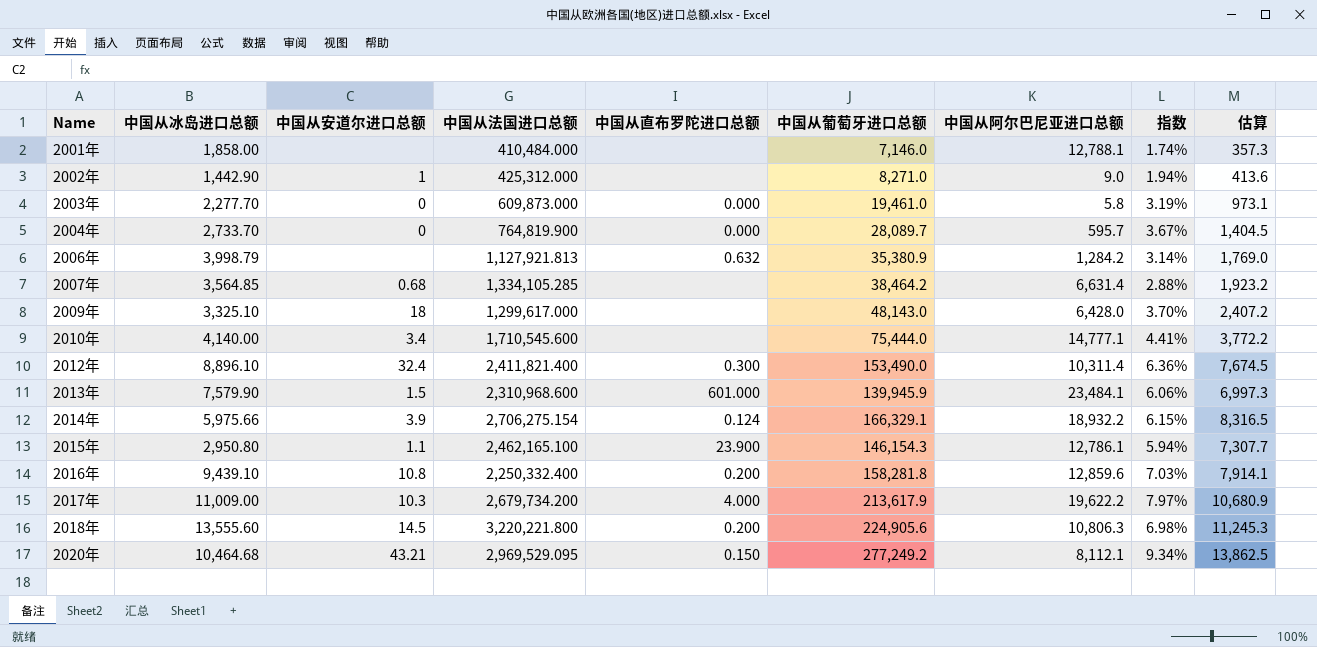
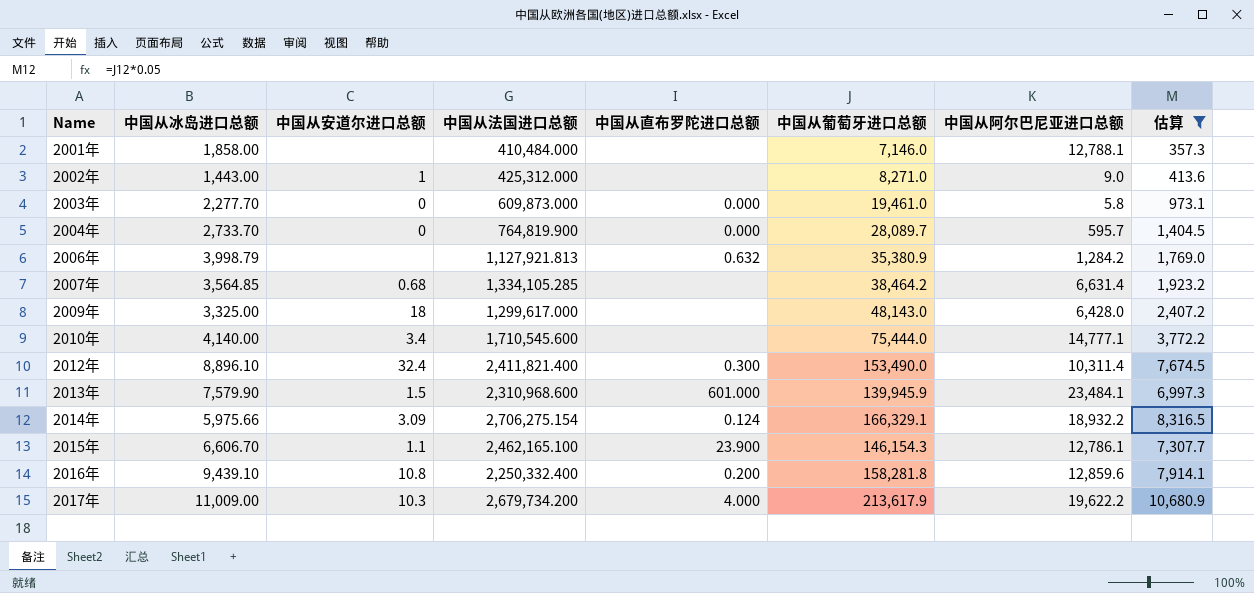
filter: none -> 估算 <= 10,680.9
column 指数 | formula: [中国从葡萄牙进口总额] / [中国从法国进口总额] -> none
2002年 | 中国从冰岛进口总额: 1,442.90 -> 1,443.00
2009年 | 中国从冰岛进口总额: 3,325.10 -> 3,325.00
2014年 | 中国从安道尔进口总额: 3.9 -> 3.09
2015年 | 中国从冰岛进口总额: 2,950.80 -> 6,606.70

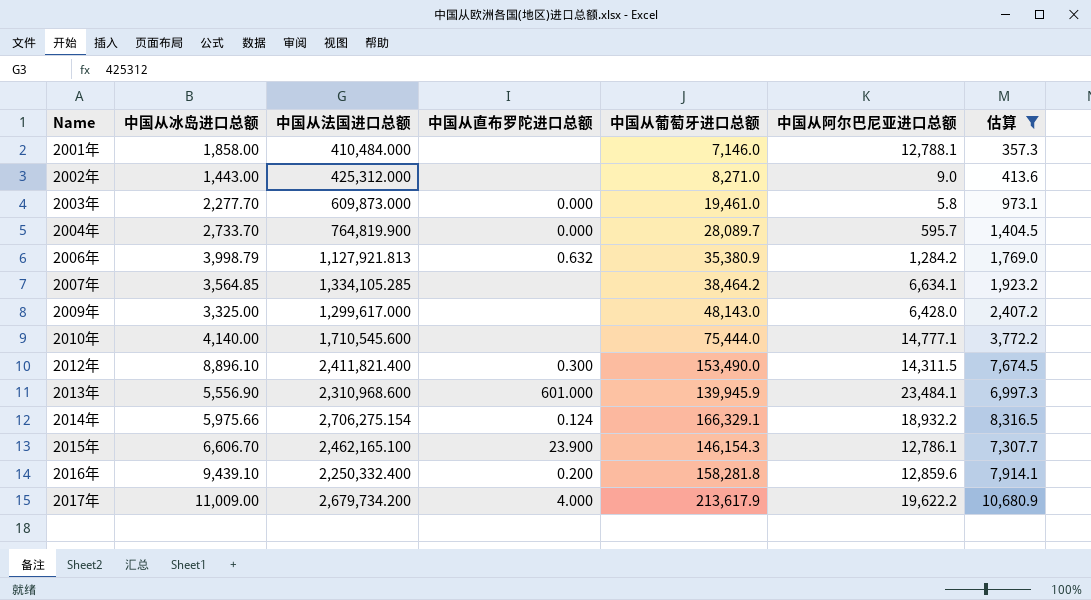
column 中国从安道尔进口总额 | position: 3 -> none
2007年 | 中国从阿尔巴尼亚进口总额: 6,631.4 -> 6,634.1
2012年 | 中国从阿尔巴尼亚进口总额: 10,311.4 -> 14,311.5
2013年 | 中国从冰岛进口总额: 7,579.90 -> 5,556.90

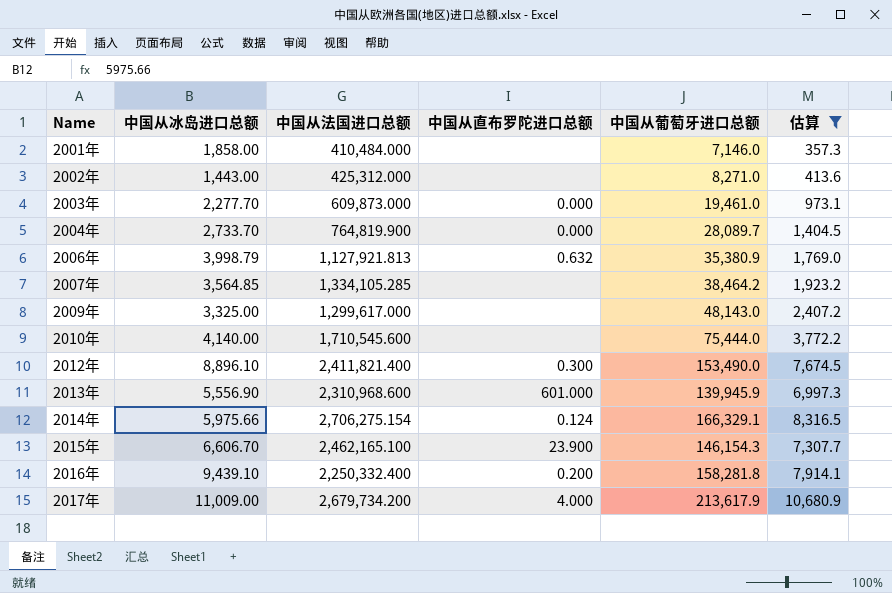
column 中国从阿尔巴尼亚进口总额 | position: 6 -> none

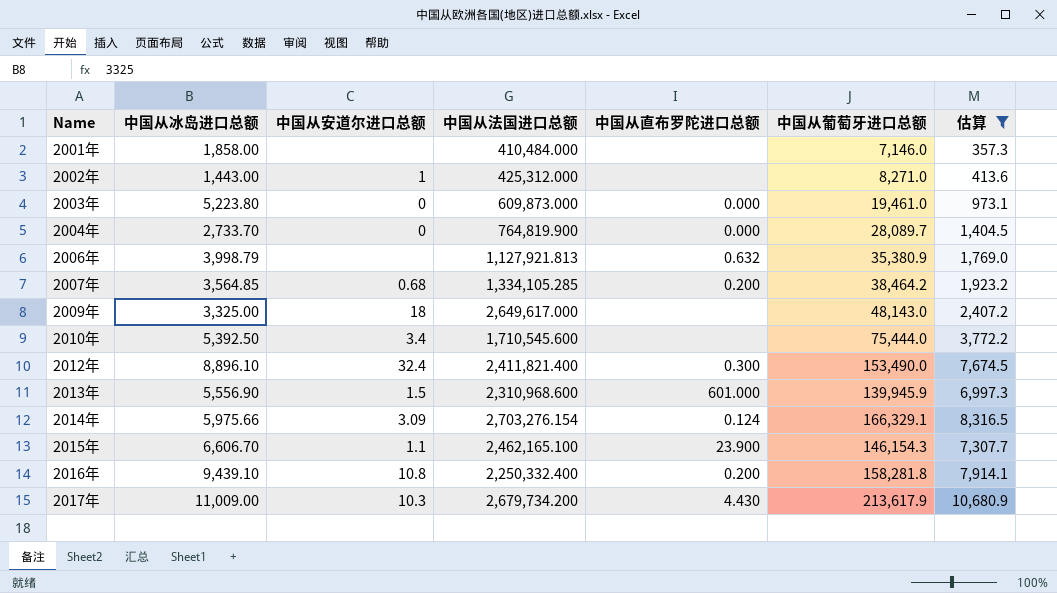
column 中国从安道尔进口总额 | position: none -> 3
2003年 | 中国从冰岛进口总额: 2,277.70 -> 5,223.80
2007年 | 中国从直布罗陀进口总额: none -> 0.200
2009年 | 中国从法国进口总额: 1,299,617.000 -> 2,649,617.000
2010年 | 中国从冰岛进口总额: 4,140.00 -> 5,392.50
2014年 | 中国从法国进口总额: 2,706,275.154 -> 2,703,276.154
2017年 | 中国从直布罗陀进口总额: 4.000 -> 4.430

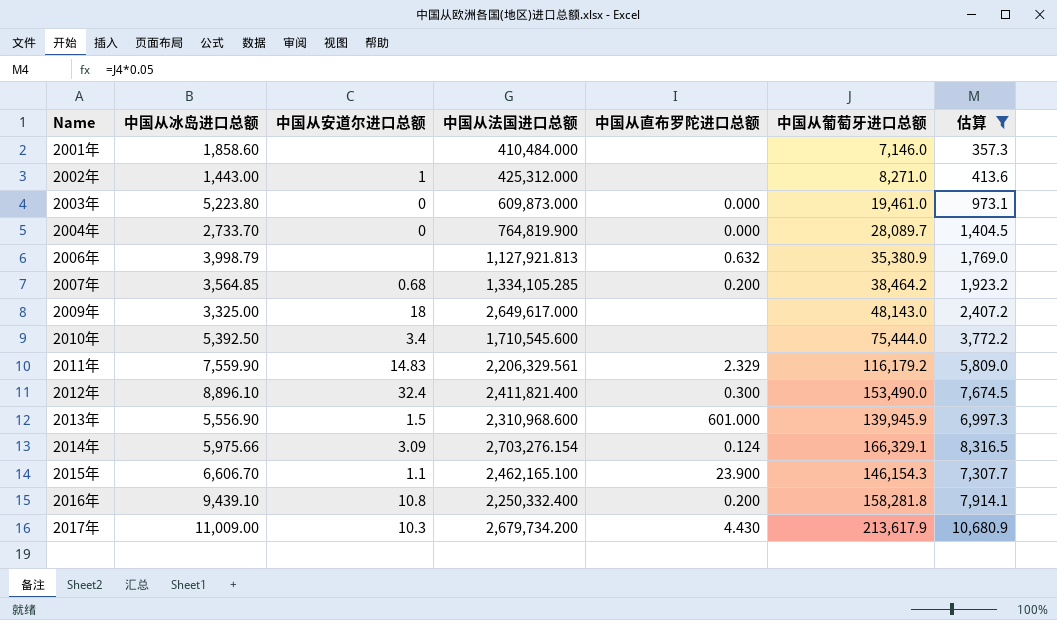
2001年 | 中国从冰岛进口总额: 1,858.00 -> 1,858.60
row 2011年: none -> 7,559.90 | 14.83 | 2,206,329.561 | 2.329 | 116,179.2 | 5,809.0

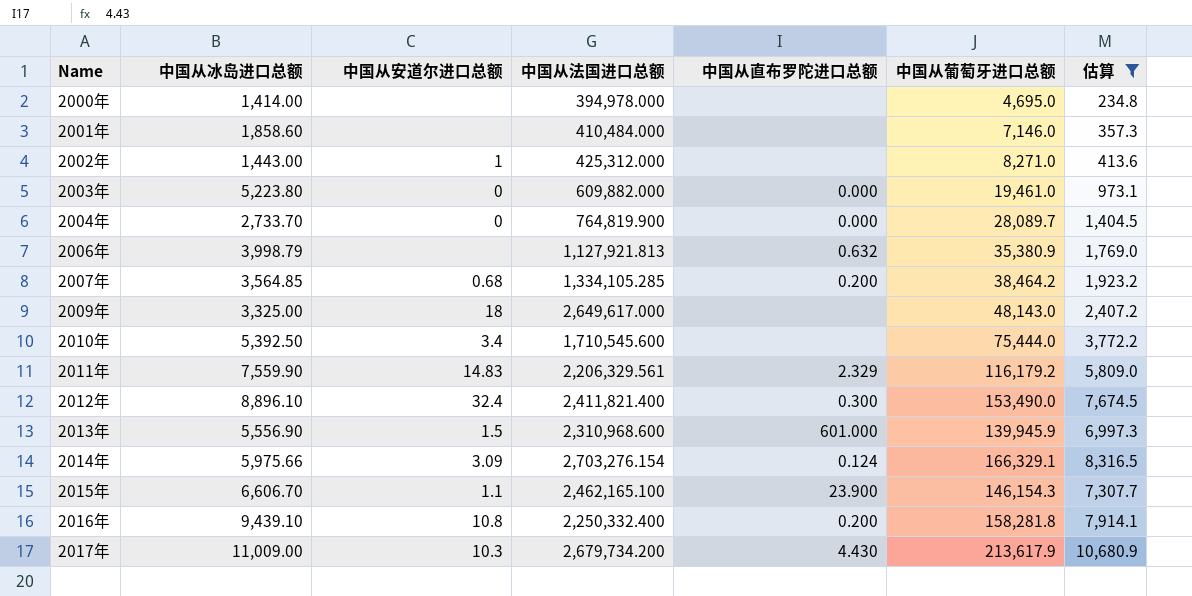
row 2000年: none -> 1,414.00 | none | 394,978.000 | none | 4,695.0 | 234.8
2003年 | 中国从法国进口总额: 609,873.000 -> 609,882.000

